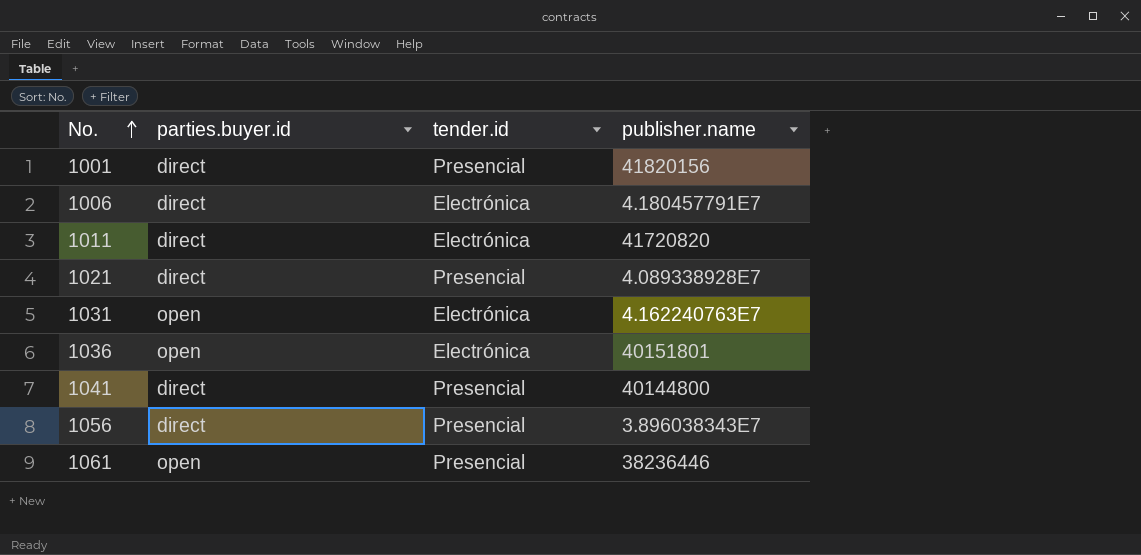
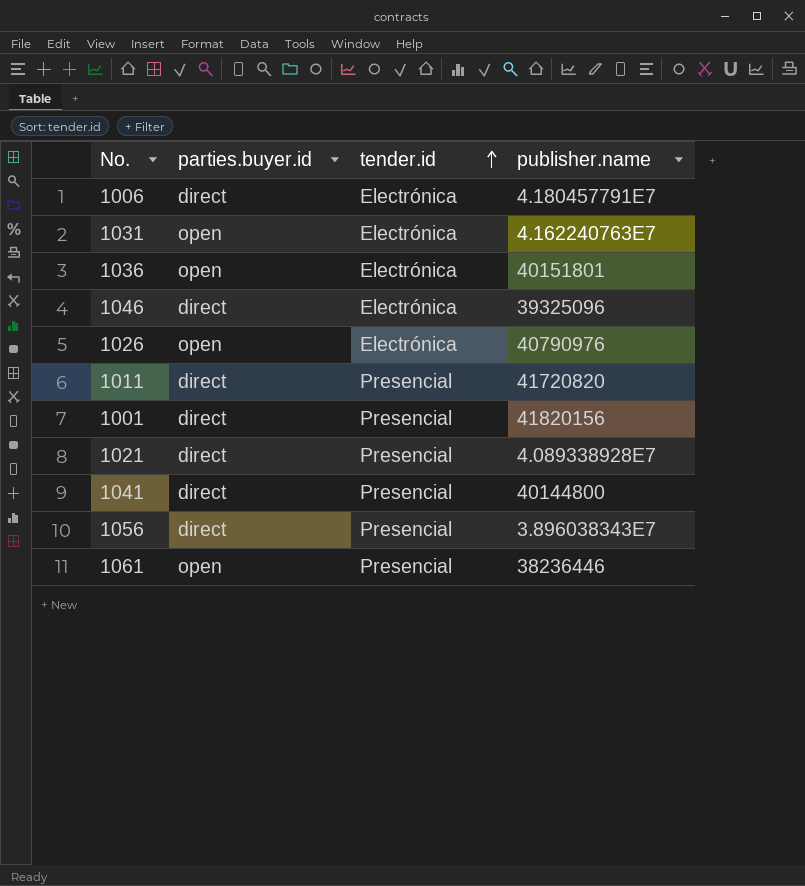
row order: No. ascending -> tender.id ascending
row 1046: none -> direct | Electrónica | 39325096
row 1026: none -> open | Electrónica | 40790976
1011 | tender.id: Electrónica -> Presencial

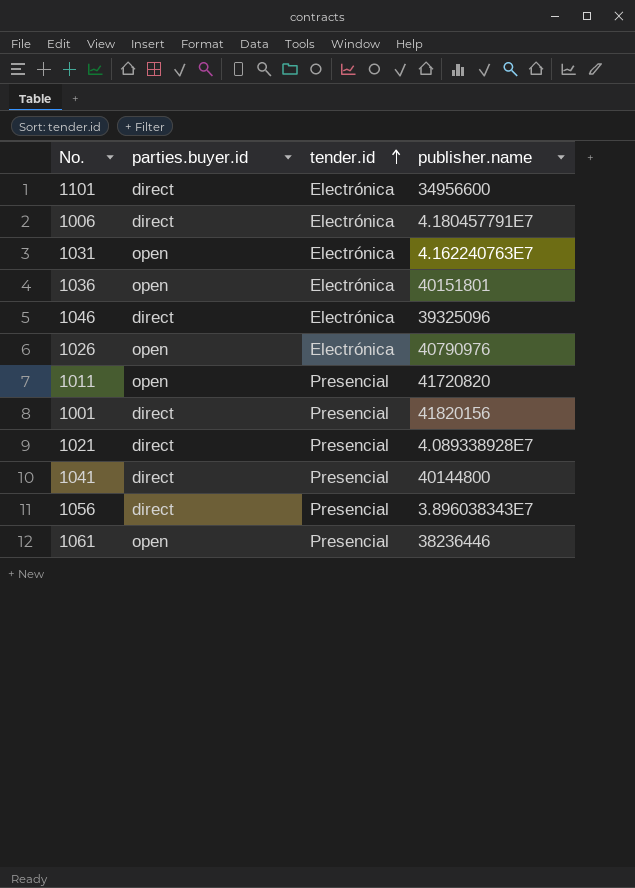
row 1101: none -> direct | Electrónica | 34956600
1011 | parties.buyer.id: direct -> open

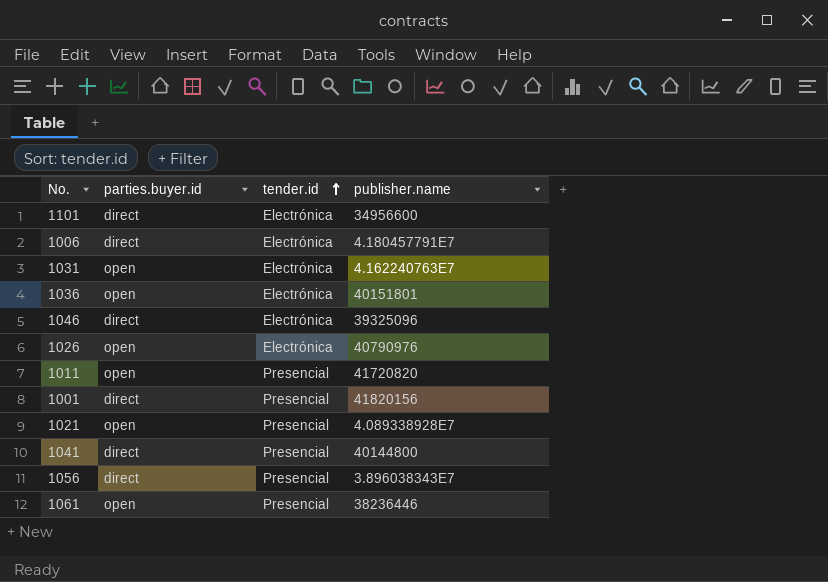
1021 | parties.buyer.id: direct -> open

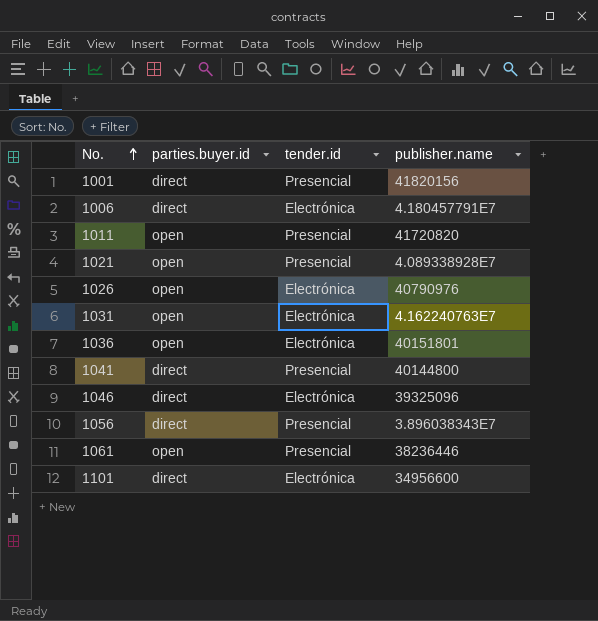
row order: tender.id ascending -> No. ascending

